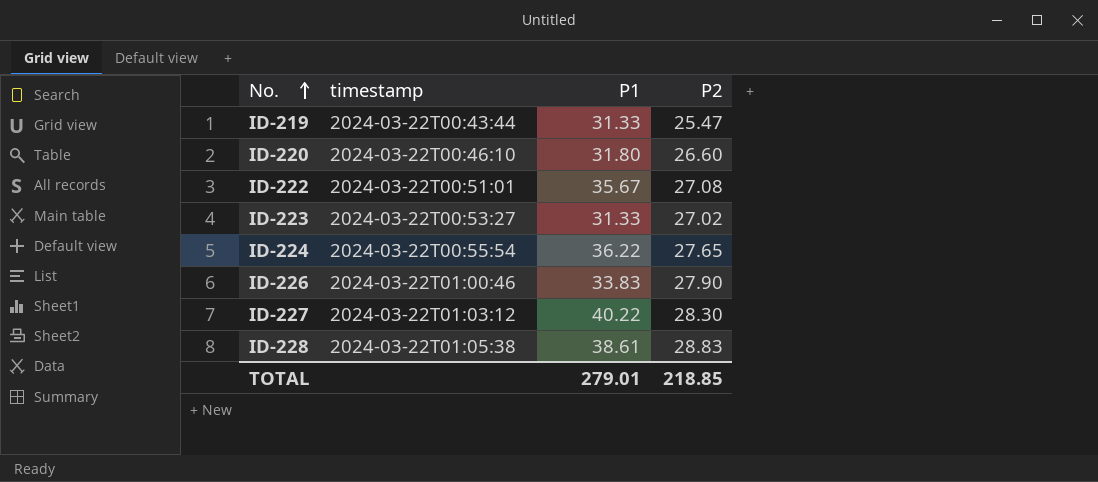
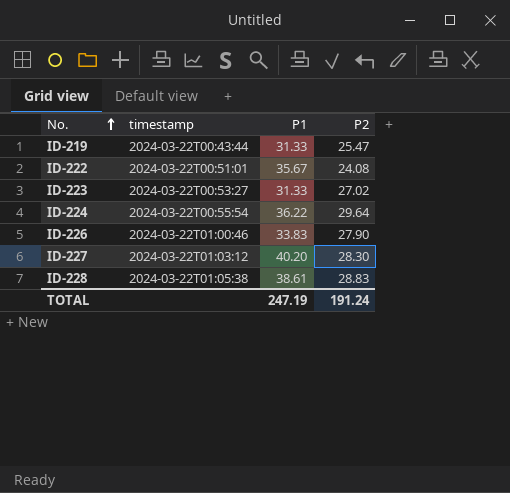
row ID-220: 2024-03-22T00:46:10 | 31.80 | 26.60 -> none
ID-222 | P2: 27.08 -> 24.08
ID-224 | P2: 27.65 -> 29.64
ID-227 | P1: 40.22 -> 40.20
TOTAL | P1: 279.01 -> 247.19
TOTAL | P2: 218.85 -> 191.24

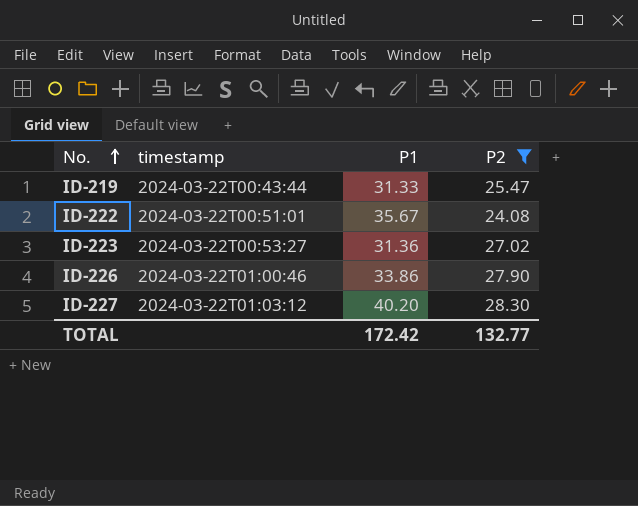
filter: none -> P2 <= 28.30
ID-223 | P1: 31.33 -> 31.36
ID-226 | P1: 33.83 -> 33.86
TOTAL | P1: 247.19 -> 172.42
TOTAL | P2: 191.24 -> 132.77

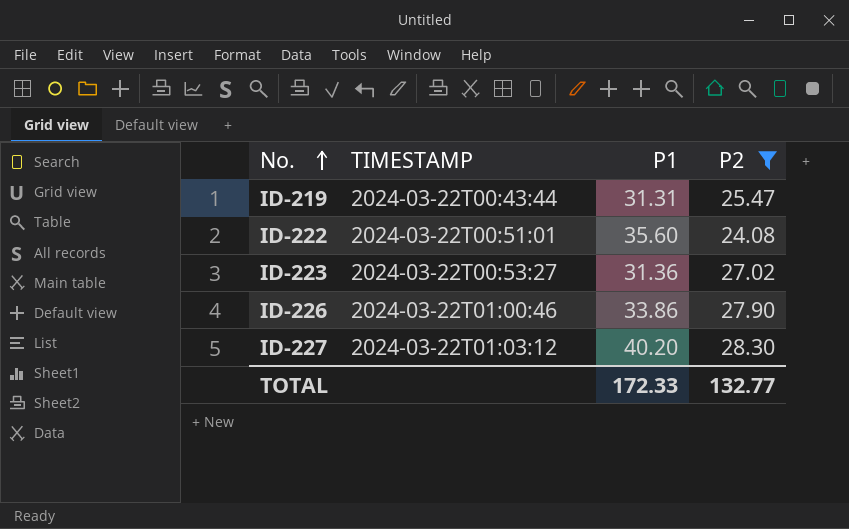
column name: timestamp -> TIMESTAMP
ID-219 | P1: 31.33 -> 31.31
ID-222 | P1: 35.67 -> 35.60
TOTAL | P1: 172.42 -> 172.33

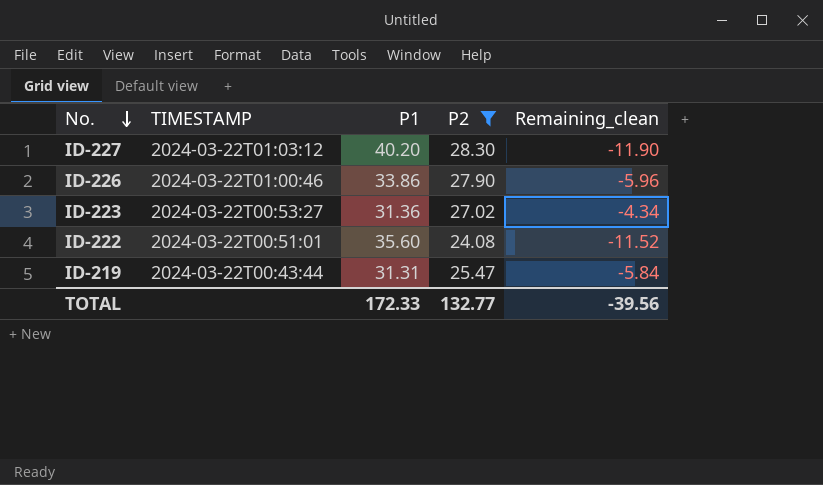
row order: No. ascending -> No. descending
column Remaining_clean | formula: none -> [P2] - [P1]

